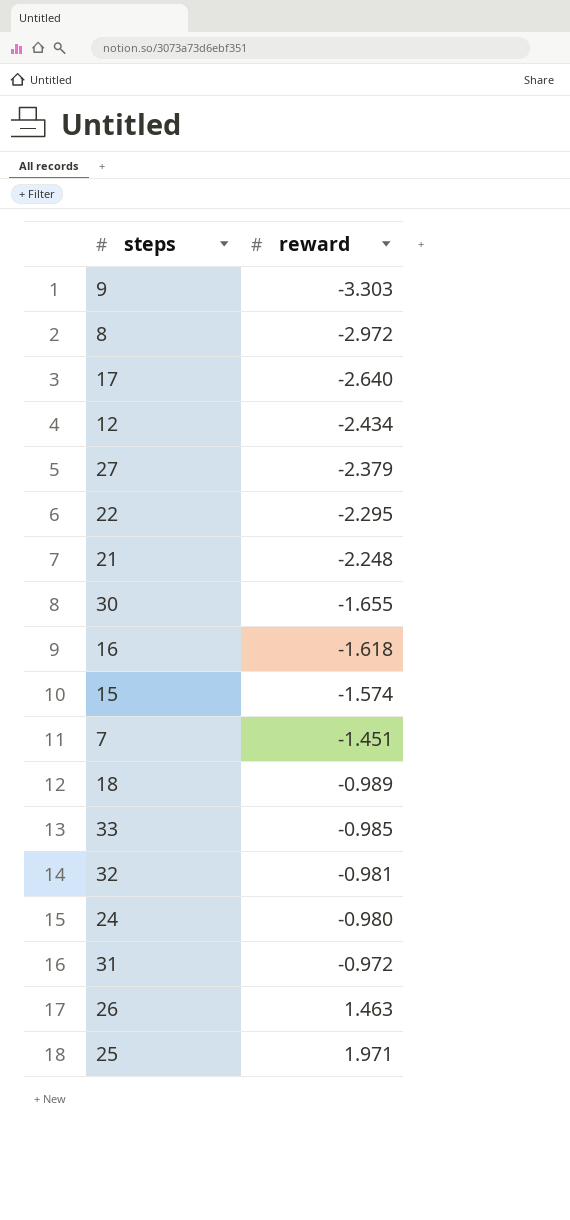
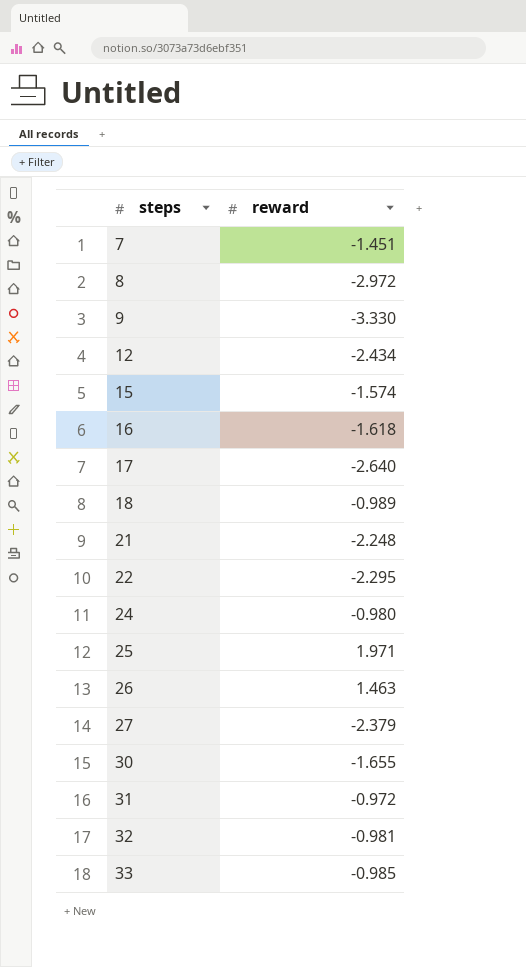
row order: reward ascending -> steps ascending
9 | reward: -3.303 -> -3.330

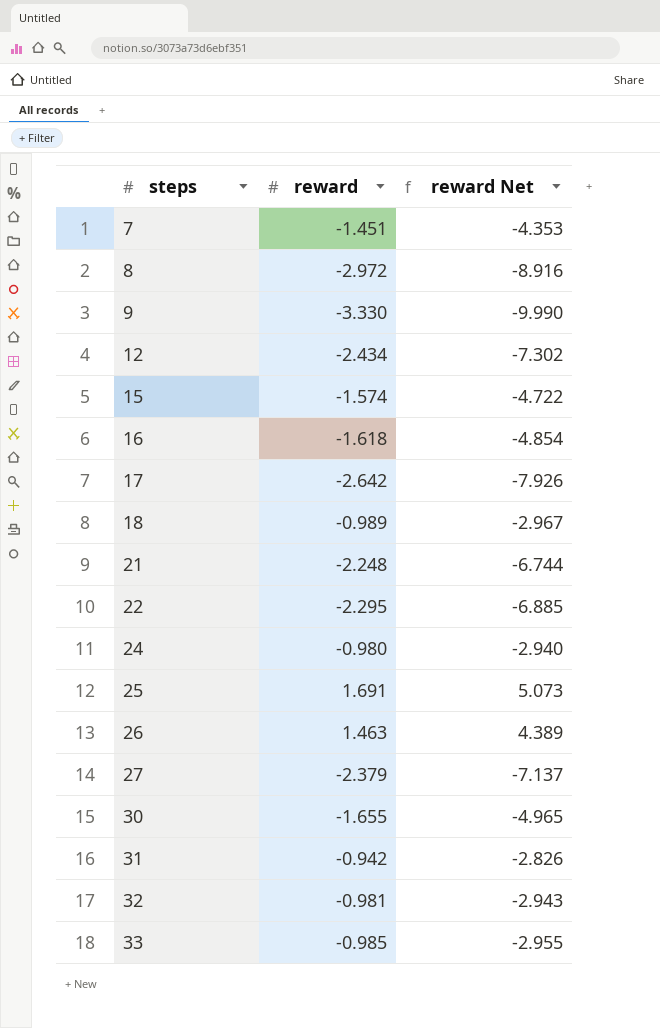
column reward Net | formula: none -> [reward] * 3
17 | reward: -2.640 -> -2.642
25 | reward: 1.971 -> 1.691
31 | reward: -0.972 -> -0.942

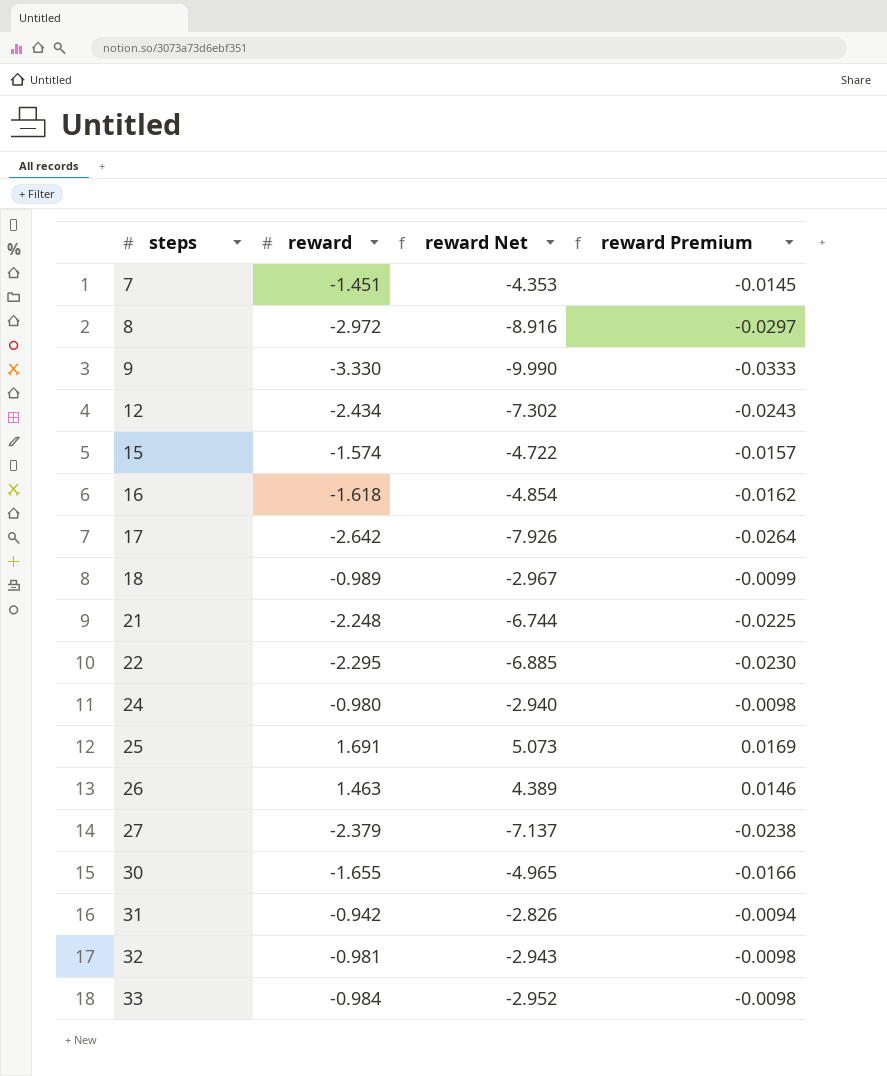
column reward Premium | formula: none -> [reward] * 0.01
33 | reward: -0.985 -> -0.984
33 | reward Net: -2.955 -> -2.952

